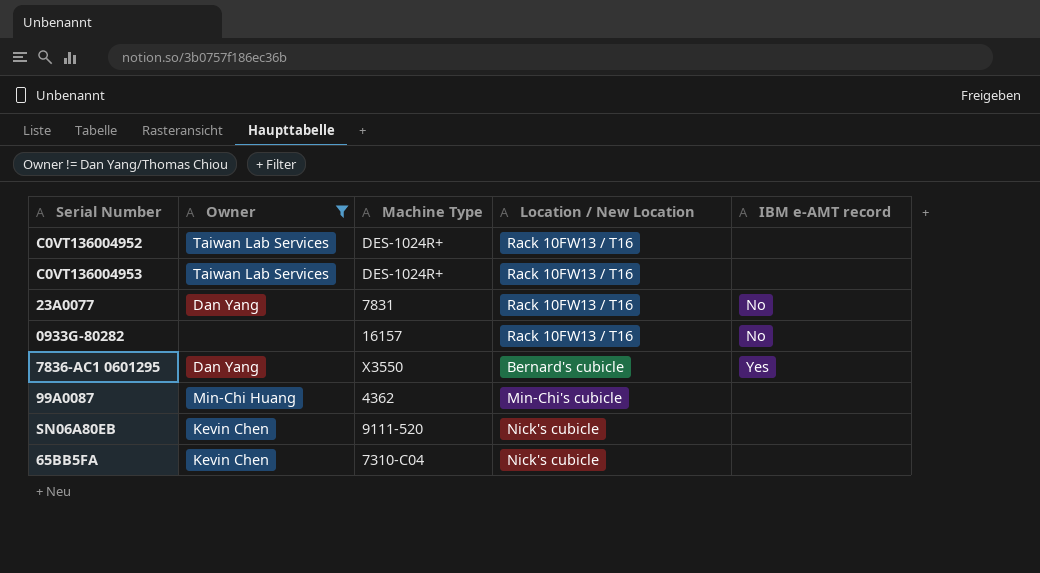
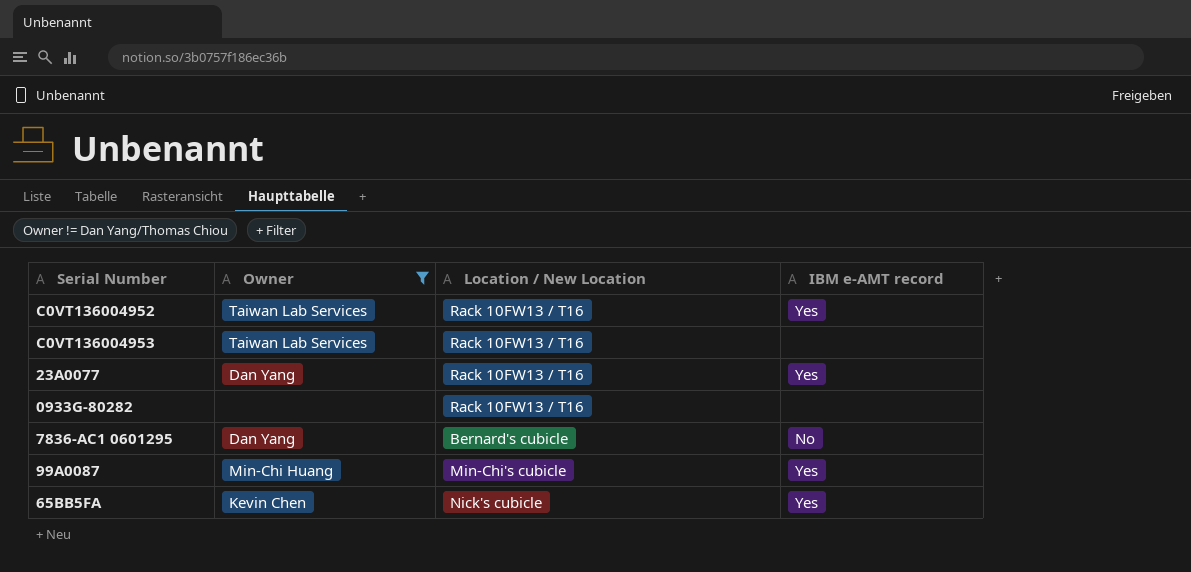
column Machine Type | position: 3 -> none
row SN06A80EB: Kevin Chen | 9111-520 | Nick's cubicle | none -> none
C0VT136004952 | IBM e-AMT record: none -> Yes
23A0077 | IBM e-AMT record: No -> Yes
0933G-80282 | IBM e-AMT record: No -> none
7836-AC1 0601295 | IBM e-AMT record: Yes -> No
99A0087 | IBM e-AMT record: none -> Yes
65BB5FA | IBM e-AMT record: none -> Yes

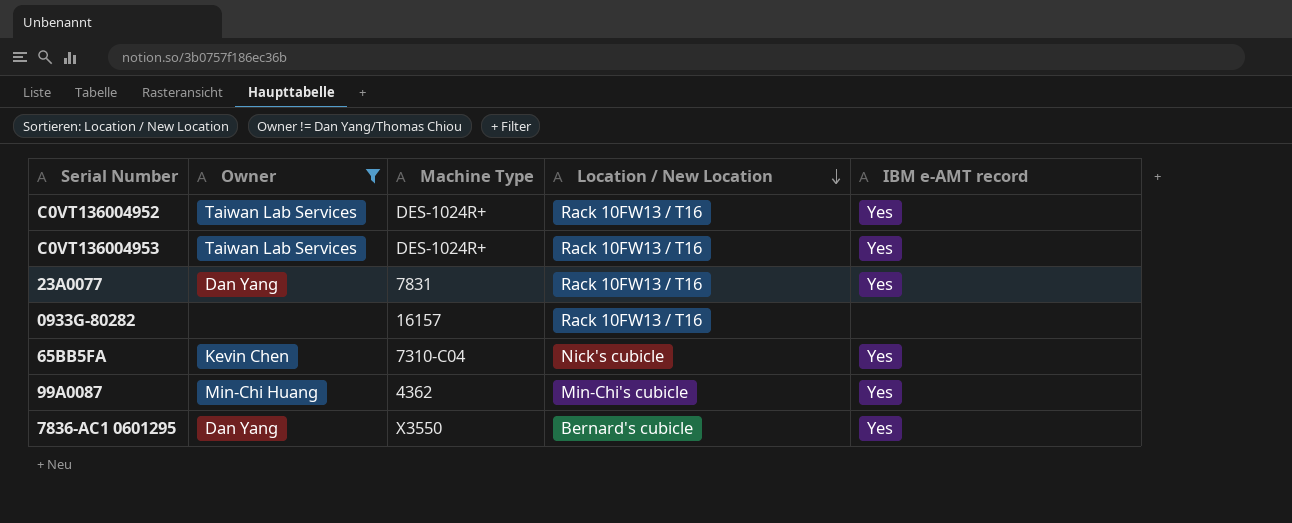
row order: none -> Location / New Location descending
column Machine Type | position: none -> 3
C0VT136004953 | IBM e-AMT record: none -> Yes
7836-AC1 0601295 | IBM e-AMT record: No -> Yes

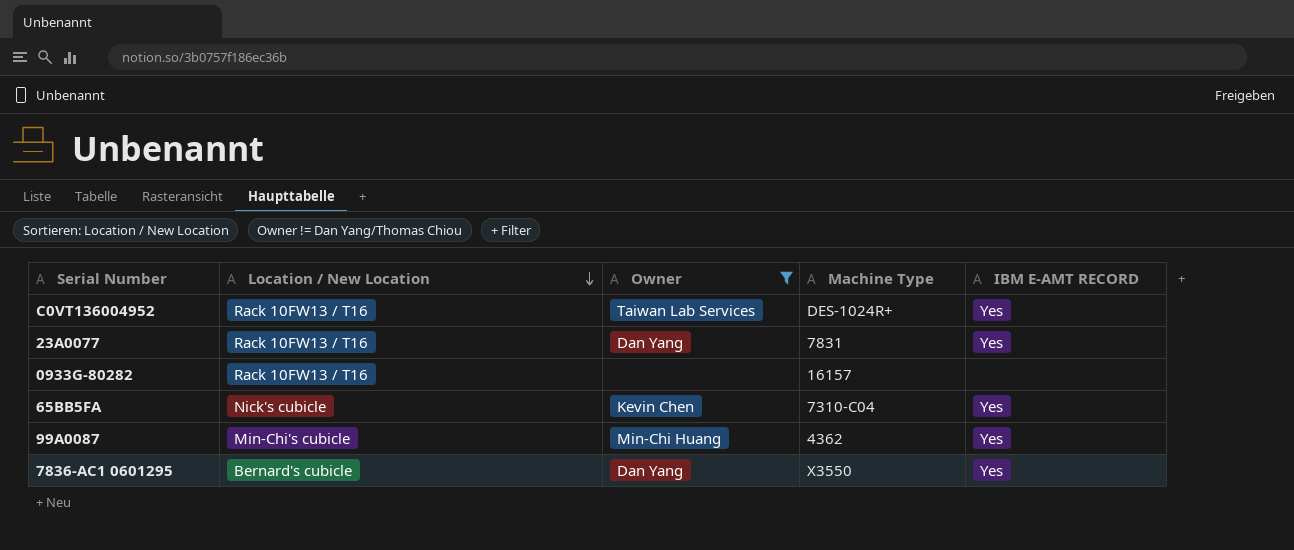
column Location / New Location | position: 4 -> 2
column name: IBM e-AMT record -> IBM E-AMT RECORD
row C0VT136004953: Taiwan Lab Services | DES-1024R+ | Rack 10FW13 / T16 | Yes -> none

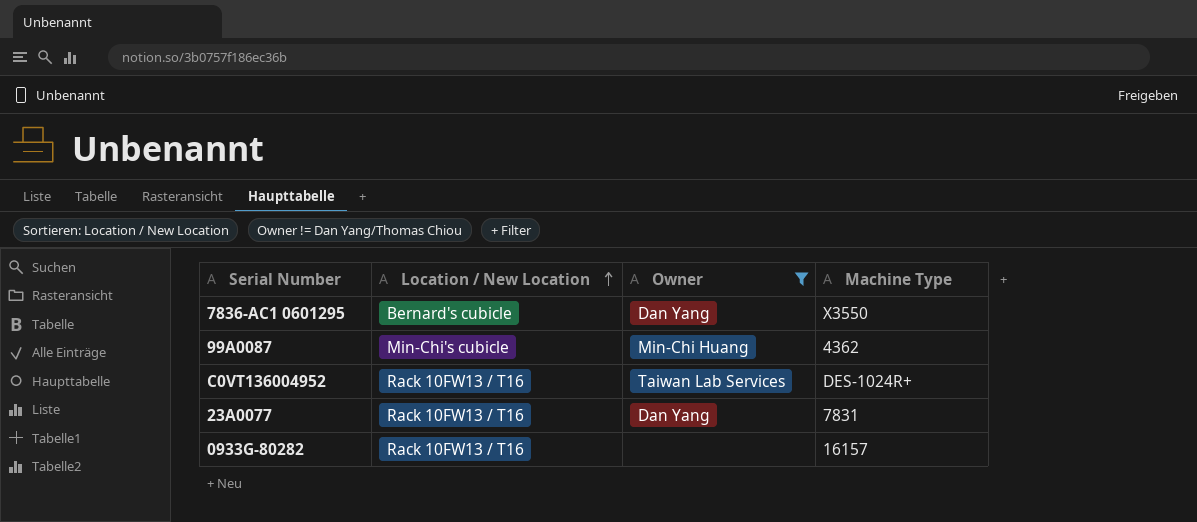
row order: Location / New Location descending -> Location / New Location ascending
column IBM E-AMT RECORD | position: 5 -> none
row 65BB5FA: Nick's cubicle | Kevin Chen | 7310-C04 | Yes -> none

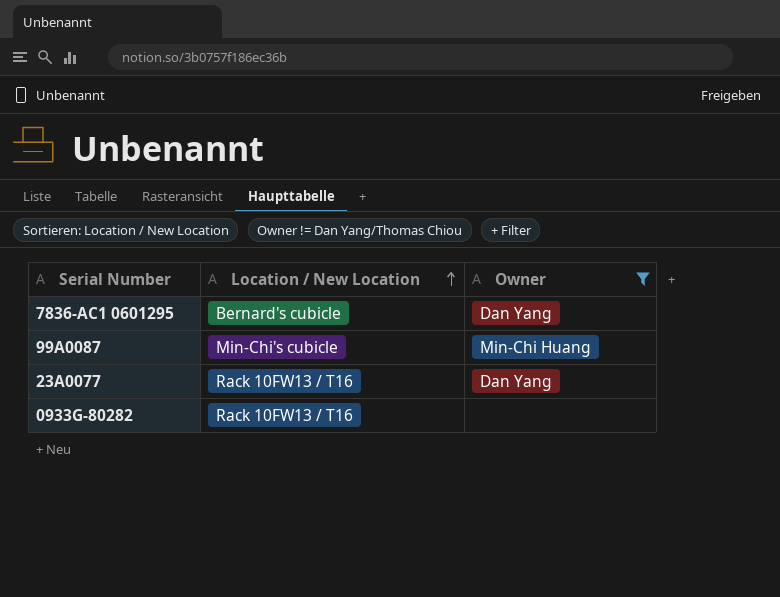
column Machine Type | position: 4 -> none
row C0VT136004952: Rack 10FW13 / T16 | Taiwan Lab Services | DES-1024R+ -> none

